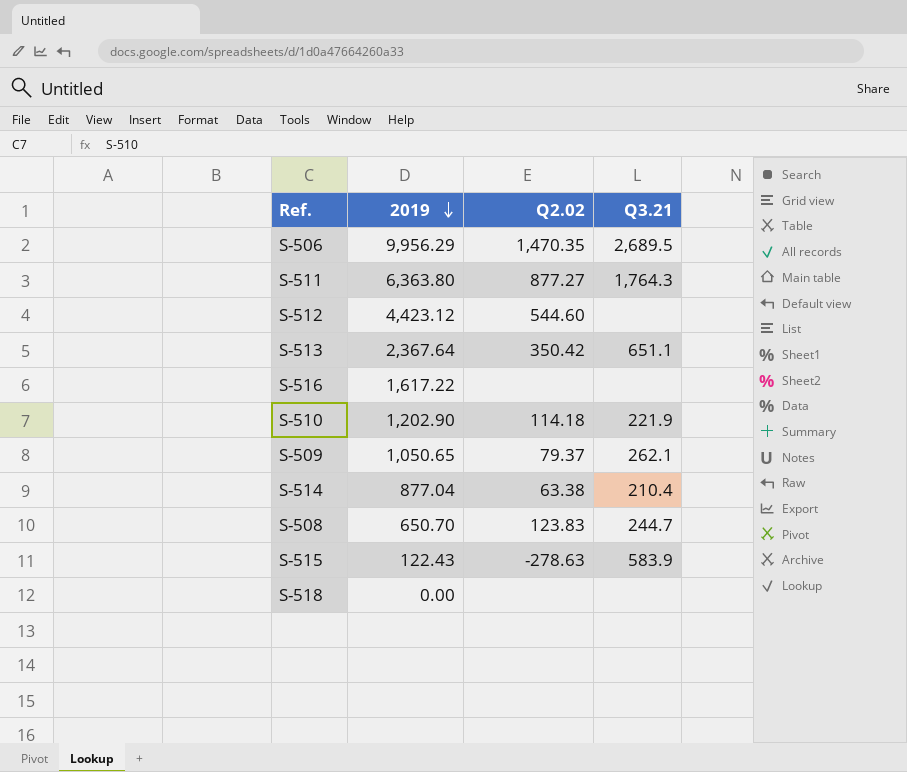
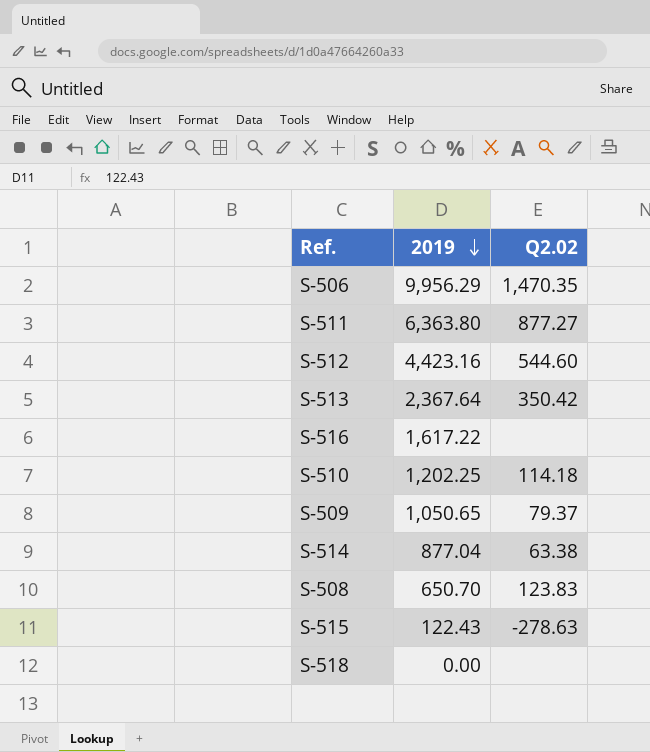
column Q3.21 | position: 4 -> none
S-512 | 2019: 4,423.12 -> 4,423.16
S-510 | 2019: 1,202.90 -> 1,202.25

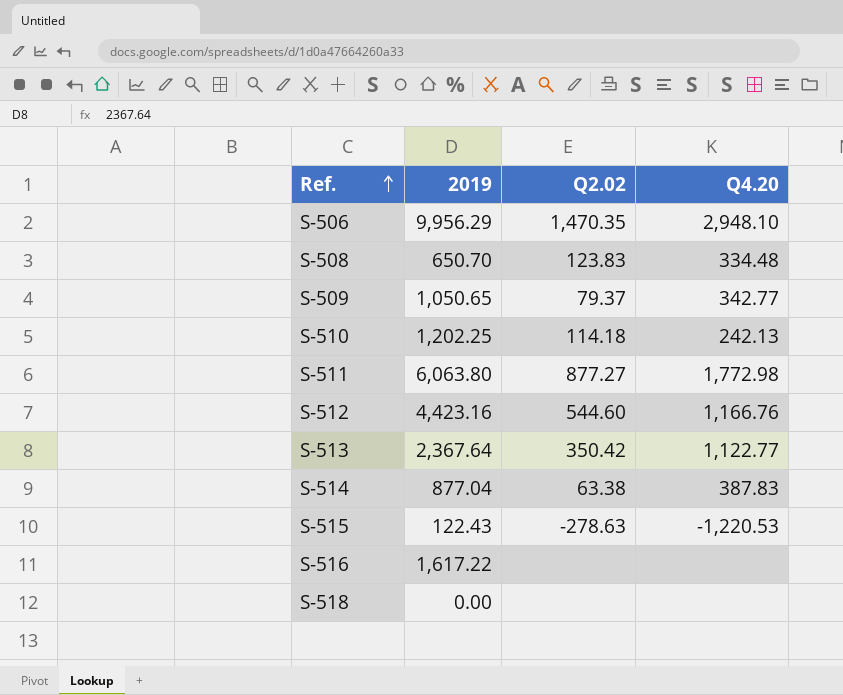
row order: 2019 descending -> Ref. ascending
column Q4.20 | position: none -> 4
S-511 | 2019: 6,363.80 -> 6,063.80

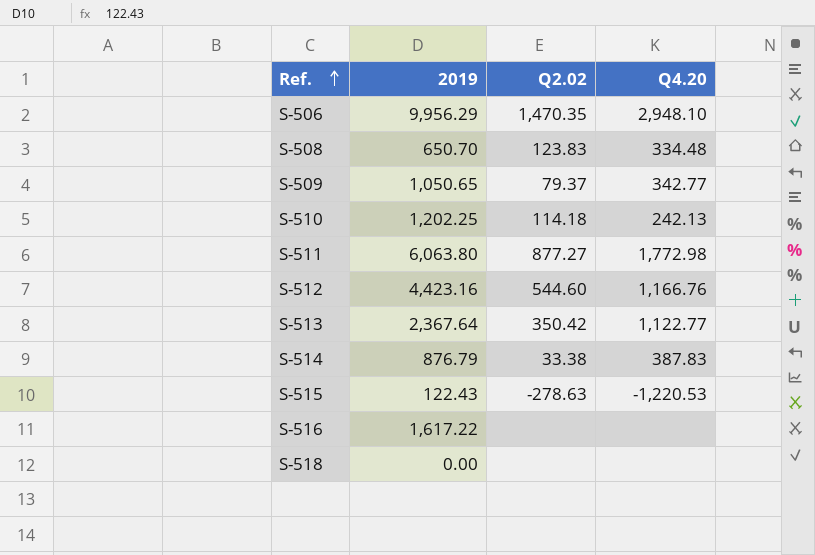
S-514 | 2019: 877.04 -> 876.79
S-514 | Q2.02: 63.38 -> 33.38

